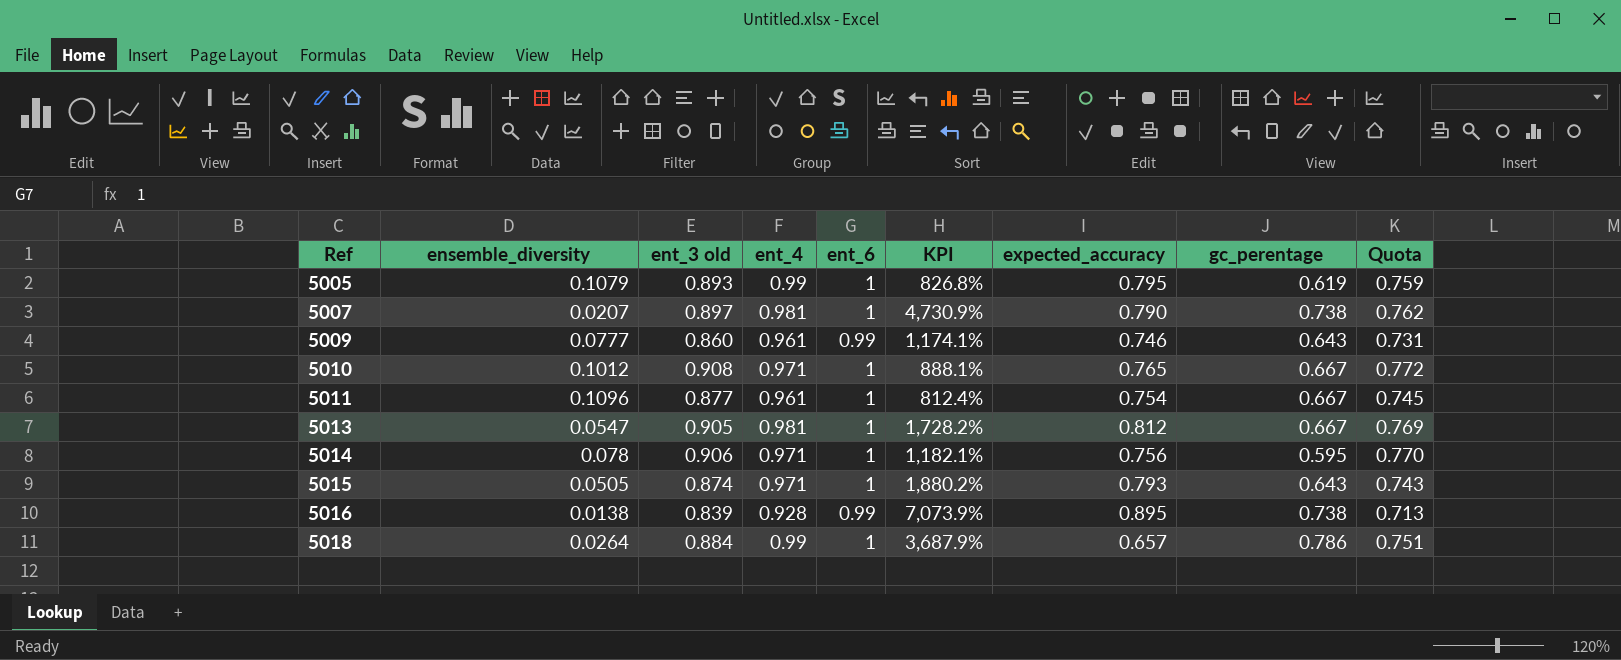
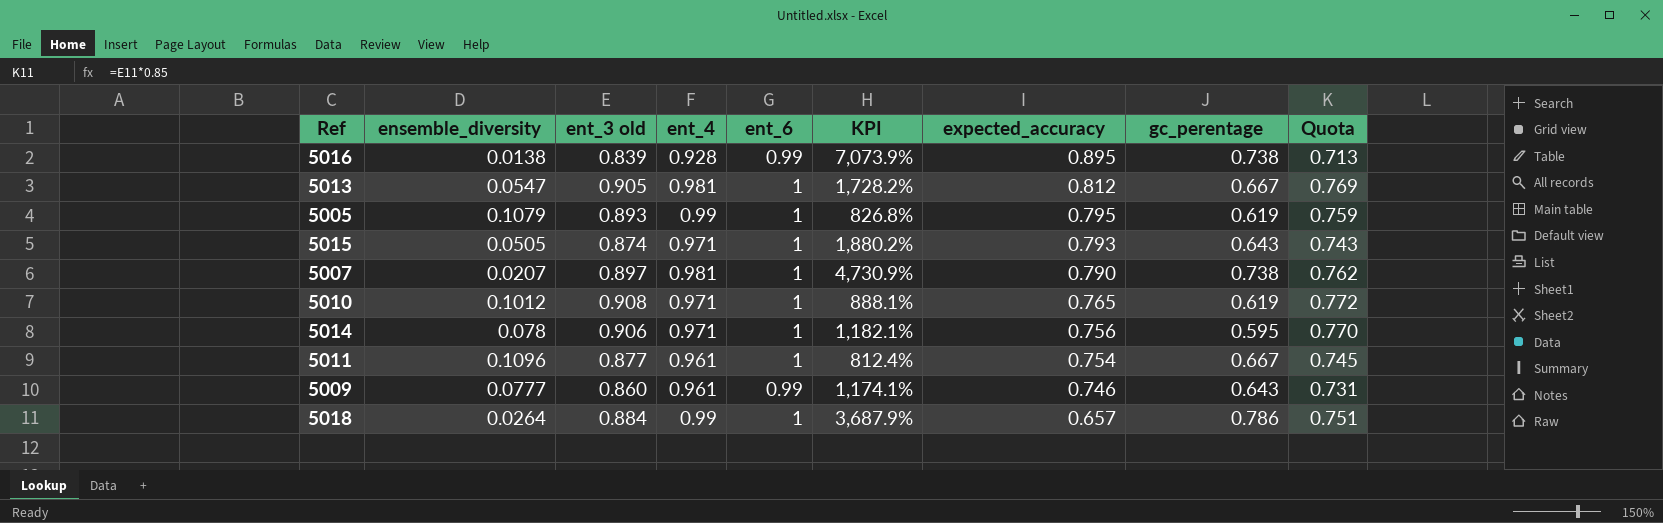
row order: Ref ascending -> expected_accuracy descending
5010 | gc_perentage: 0.667 -> 0.619

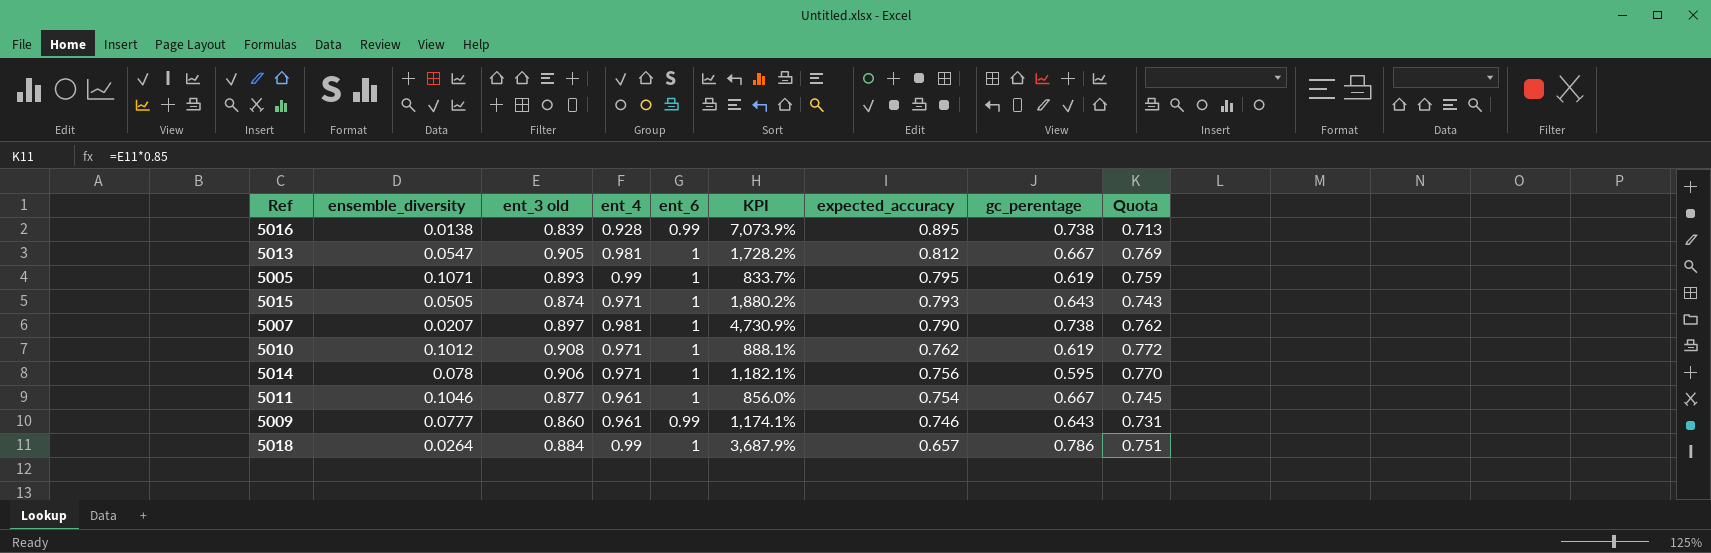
5005 | ensemble_diversity: 0.1079 -> 0.1071
5005 | KPI: 826.8% -> 833.7%
5010 | expected_accuracy: 0.765 -> 0.762
5011 | ensemble_diversity: 0.1096 -> 0.1046
5011 | KPI: 812.4% -> 856.0%

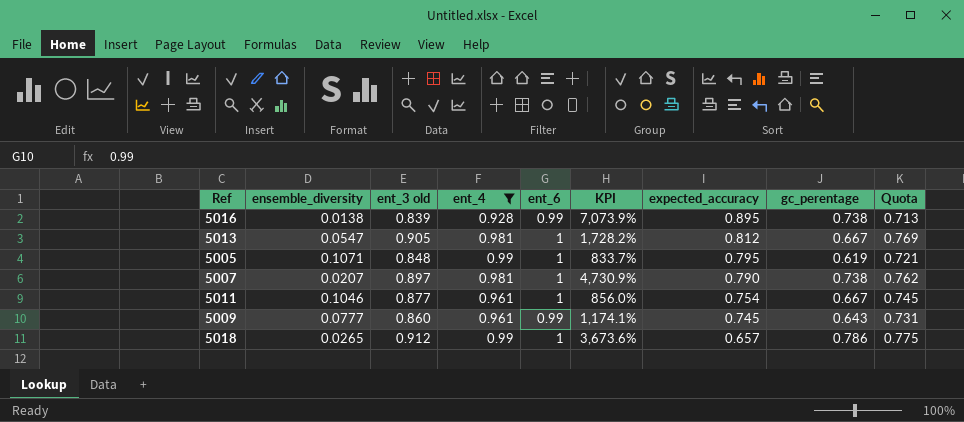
filter: none -> ent_4 != 0.971
5005 | ent_3 old: 0.893 -> 0.848
5005 | Quota: 0.759 -> 0.721
5009 | expected_accuracy: 0.746 -> 0.745
5018 | ensemble_diversity: 0.0264 -> 0.0265
5018 | ent_3 old: 0.884 -> 0.912
5018 | KPI: 3,687.9% -> 3,673.6%
5018 | Quota: 0.751 -> 0.775

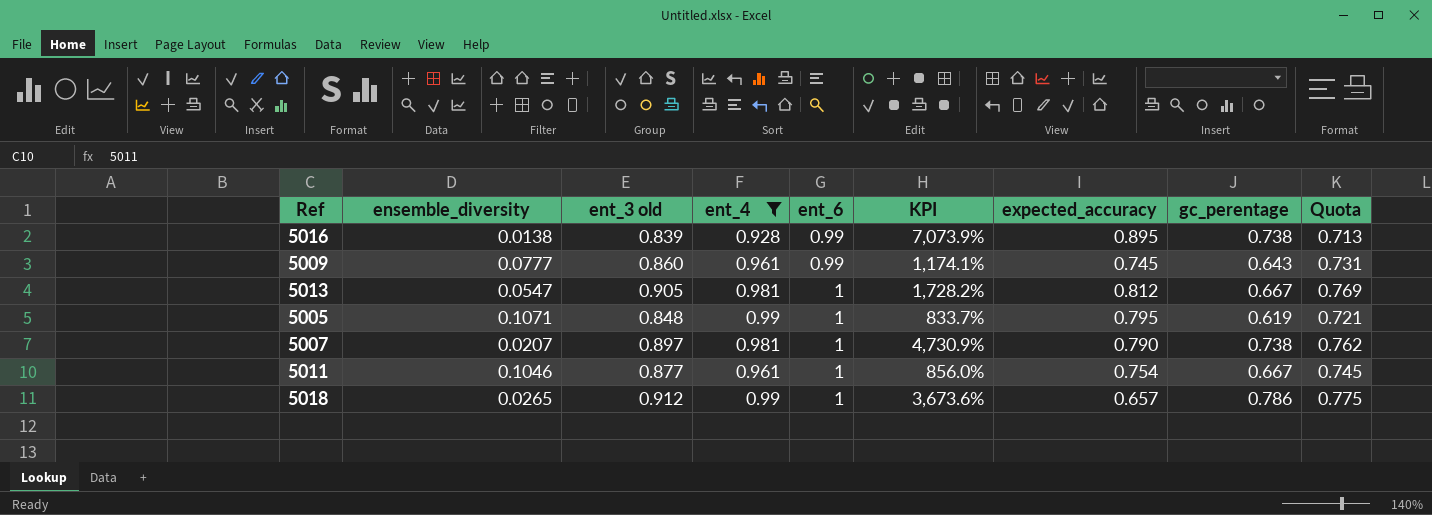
row order: expected_accuracy descending -> ent_6 ascending

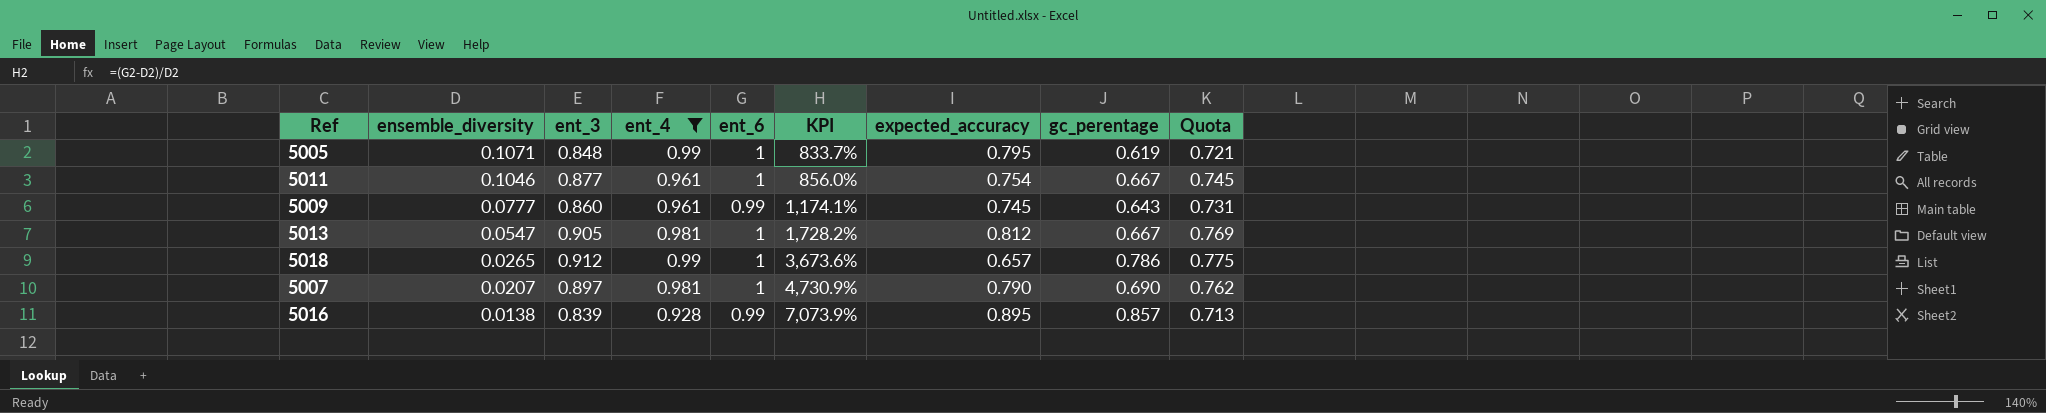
row order: ent_6 ascending -> ensemble_diversity descending
column name: ent_3 old -> ent_3
5007 | gc_perentage: 0.738 -> 0.690
5016 | gc_perentage: 0.738 -> 0.857

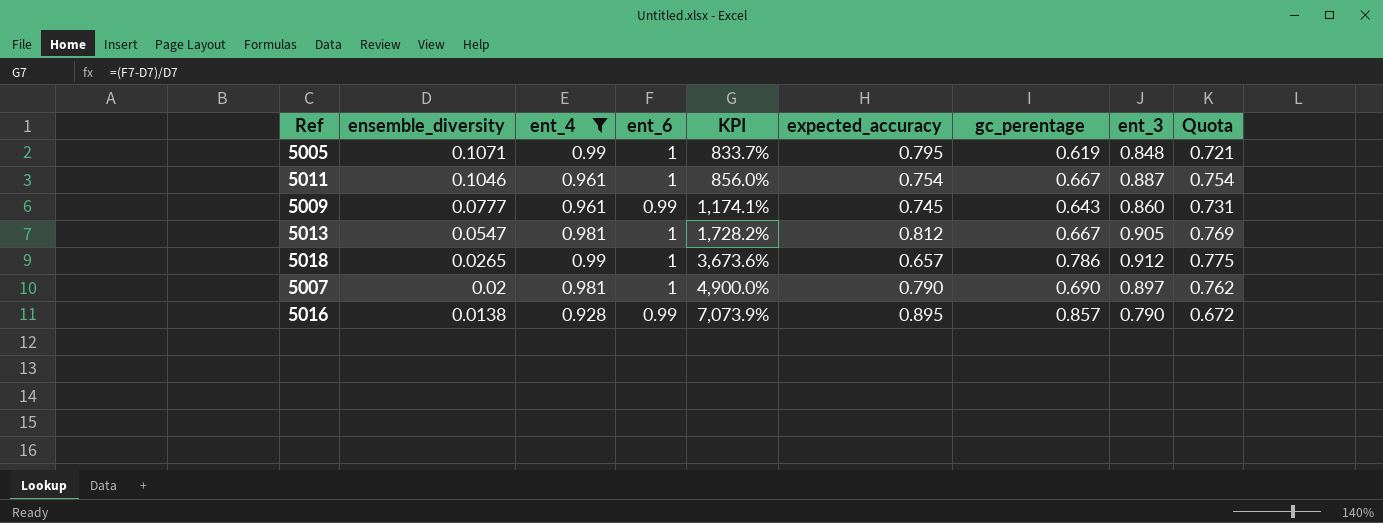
column ent_3 | position: 3 -> 8
5011 | ent_3: 0.877 -> 0.887
5011 | Quota: 0.745 -> 0.754
5007 | ensemble_diversity: 0.0207 -> 0.02
5007 | KPI: 4,730.9% -> 4,900.0%
5016 | ent_3: 0.839 -> 0.790
5016 | Quota: 0.713 -> 0.672

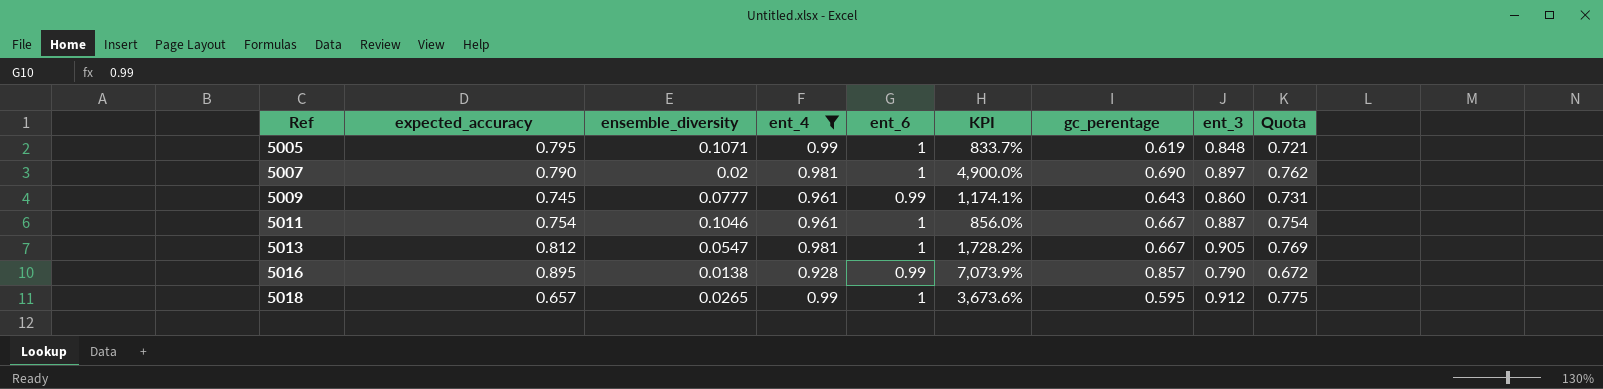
row order: ensemble_diversity descending -> Ref ascending
column expected_accuracy | position: 6 -> 2
5018 | gc_perentage: 0.786 -> 0.595

